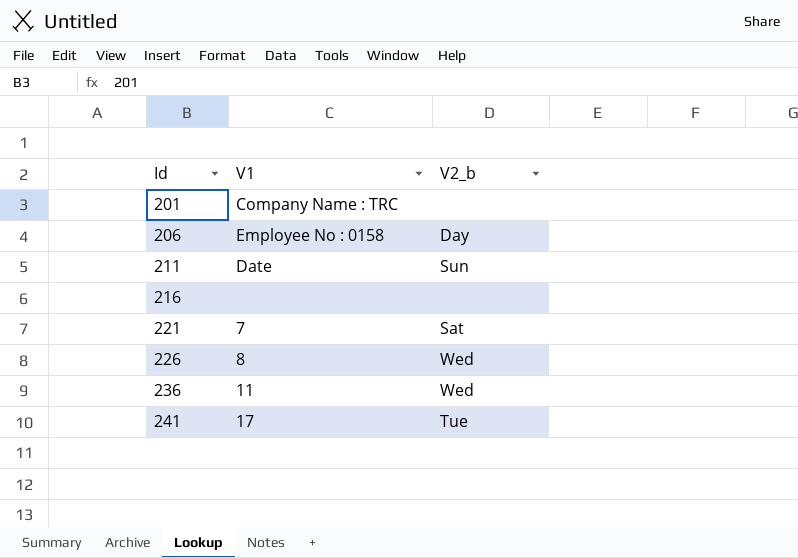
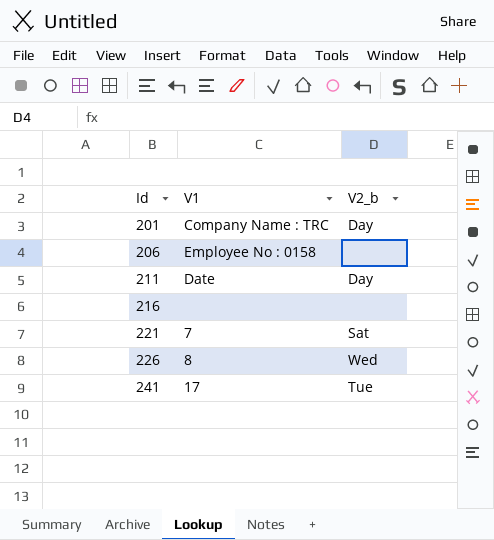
row 236: 11 | Wed -> none
201 | V2_b: none -> Day
206 | V2_b: Day -> none
211 | V2_b: Sun -> Day

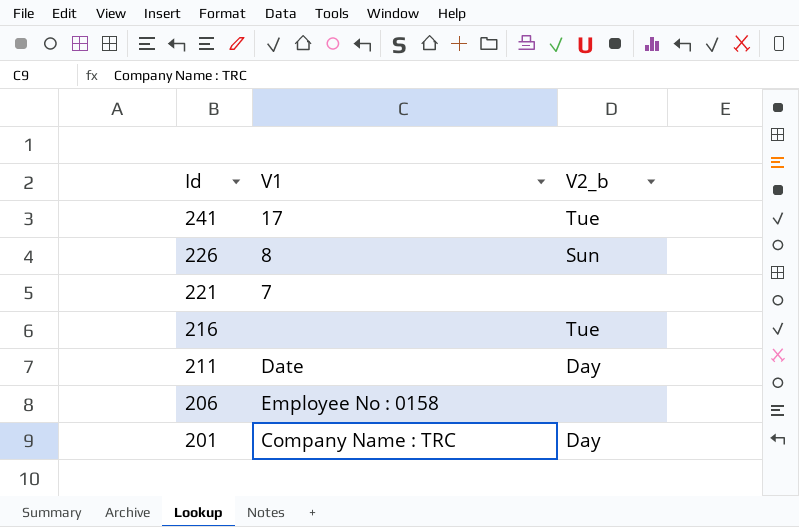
row order: Id ascending -> Id descending
226 | V2_b: Wed -> Sun
221 | V2_b: Sat -> none
216 | V2_b: none -> Tue

